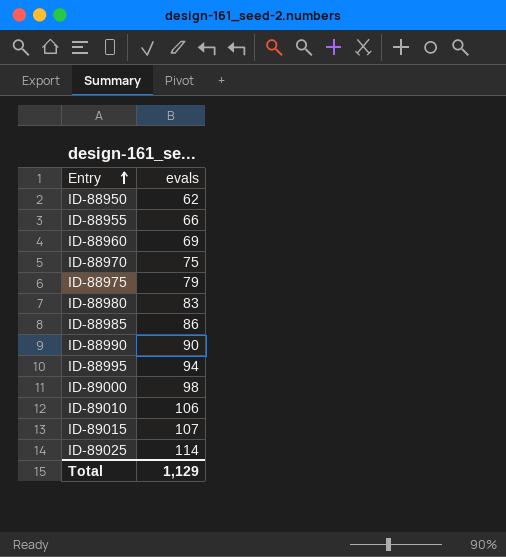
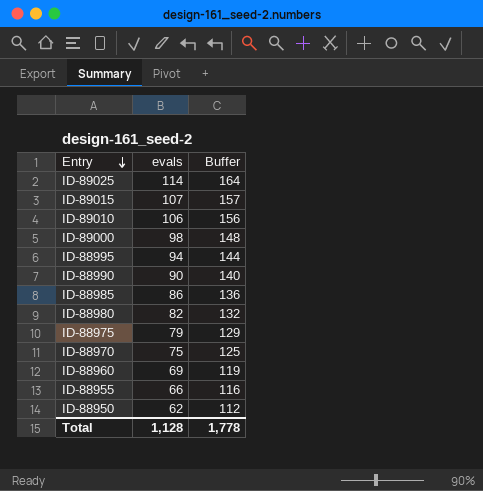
row order: Entry ascending -> Entry descending
column Buffer | formula: none -> [evals] + 50
ID-88980 | evals: 83 -> 82
Total | evals: 1,129 -> 1,128

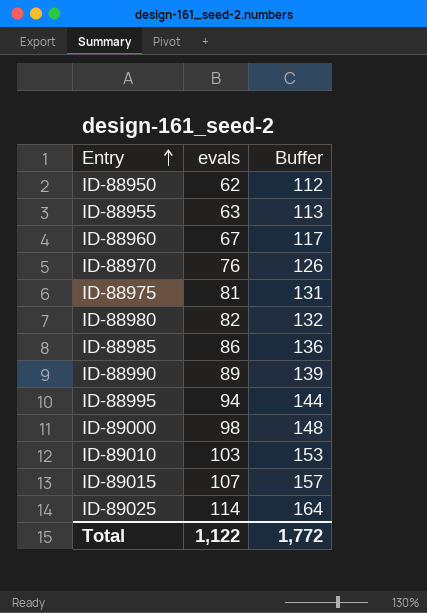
row order: Entry descending -> Entry ascending
ID-88955 | evals: 66 -> 63
ID-88955 | Buffer: 116 -> 113
ID-88960 | evals: 69 -> 67
ID-88960 | Buffer: 119 -> 117
ID-88970 | evals: 75 -> 76
ID-88970 | Buffer: 125 -> 126
ID-88975 | evals: 79 -> 81
ID-88975 | Buffer: 129 -> 131
ID-88990 | evals: 90 -> 89
ID-88990 | Buffer: 140 -> 139
ID-89010 | evals: 106 -> 103
ID-89010 | Buffer: 156 -> 153
Total | evals: 1,128 -> 1,122
Total | Buffer: 1,778 -> 1,772

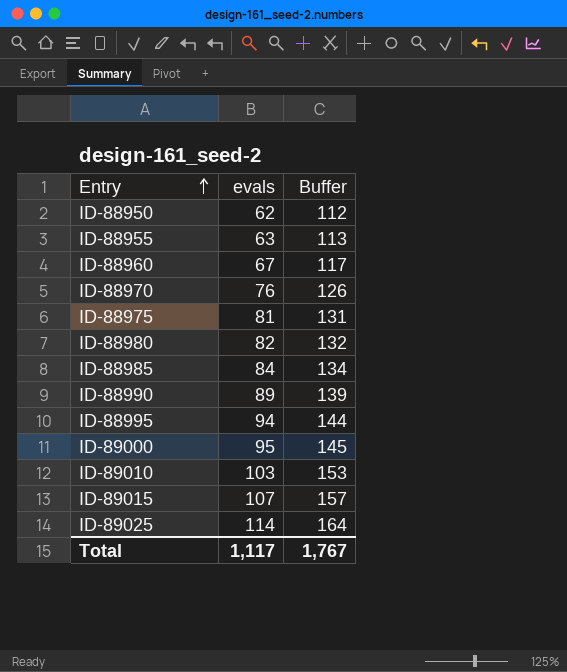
ID-88985 | evals: 86 -> 84
ID-88985 | Buffer: 136 -> 134
ID-89000 | evals: 98 -> 95
ID-89000 | Buffer: 148 -> 145
Total | evals: 1,122 -> 1,117
Total | Buffer: 1,772 -> 1,767

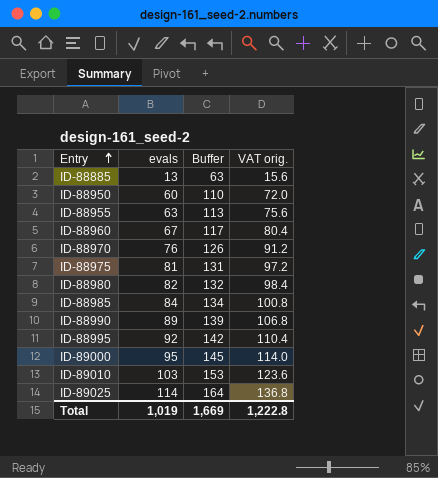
column VAT orig. | formula: none -> [evals] * 1.2
row ID-89015: 107 | 157 -> none
row ID-88885: none -> 13 | 63 | 15.6
ID-88950 | evals: 62 -> 60
ID-88950 | Buffer: 112 -> 110
ID-88995 | evals: 94 -> 92
ID-88995 | Buffer: 144 -> 142
Total | evals: 1,117 -> 1,019
Total | Buffer: 1,767 -> 1,669

